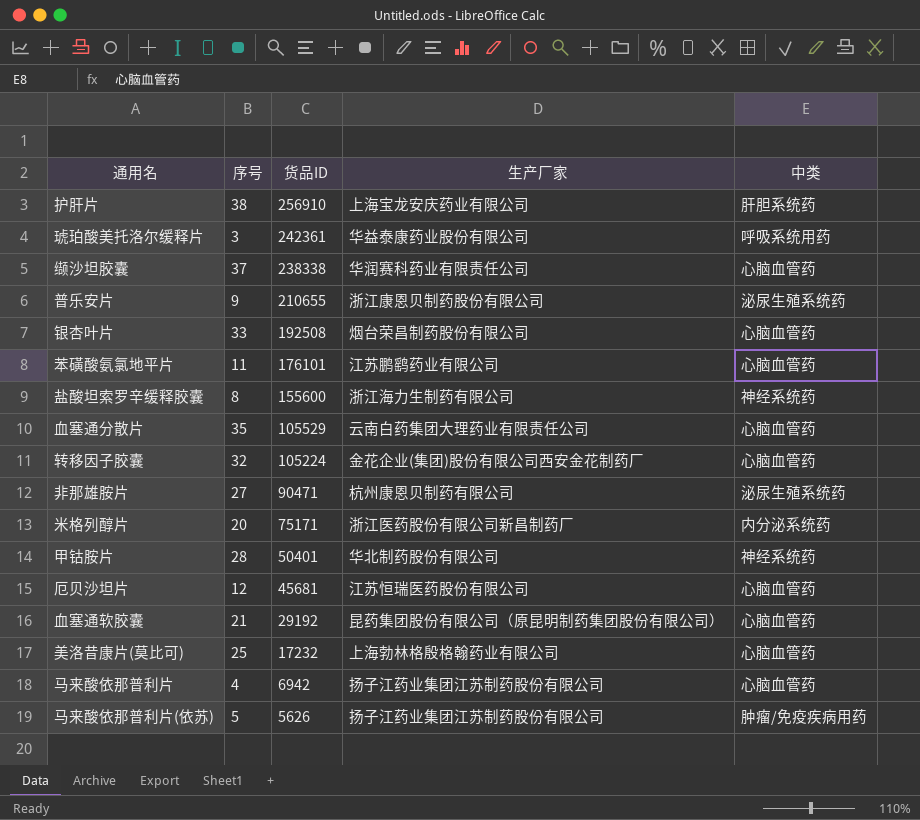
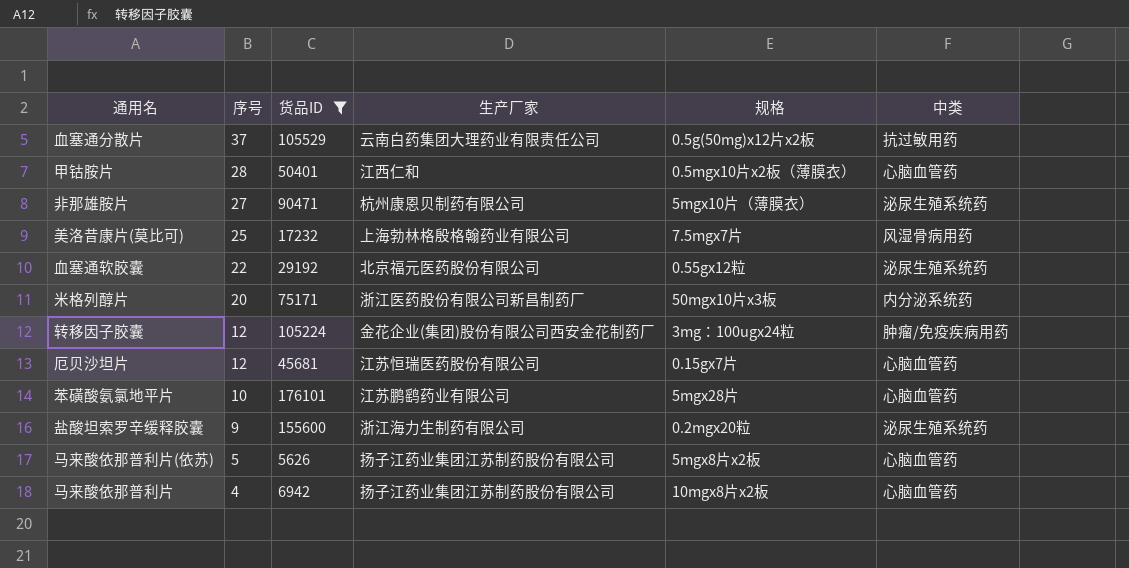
filter: none -> 货品ID <= 176101
row order: 货品ID descending -> 序号 descending
column 规格 | position: none -> 5
血塞通分散片 | 序号: 35 -> 37
血塞通分散片 | 中类: 心脑血管药 -> 抗过敏用药
甲钴胺片 | 生产厂家: 华北制药股份有限公司 -> 江西仁和
甲钴胺片 | 中类: 神经系统药 -> 心脑血管药
美洛昔康片(莫比可) | 中类: 心脑血管药 -> 风湿骨病用药
血塞通软胶囊 | 序号: 21 -> 22
血塞通软胶囊 | 生产厂家: 昆药集团股份有限公司（原昆明制药集团股份有限公司） -> 北京福元医药股份有限公司
血塞通软胶囊 | 中类: 心脑血管药 -> 泌尿生殖系统药
转移因子胶囊 | 序号: 32 -> 12
转移因子胶囊 | 中类: 心脑血管药 -> 肿瘤/免疫疾病用药
苯磺酸氨氯地平片 | 序号: 11 -> 10
盐酸坦索罗辛缓释胶囊 | 序号: 8 -> 9
盐酸坦索罗辛缓释胶囊 | 中类: 神经系统药 -> 泌尿生殖系统药
马来酸依那普利片(依苏) | 中类: 肿瘤/免疫疾病用药 -> 心脑血管药

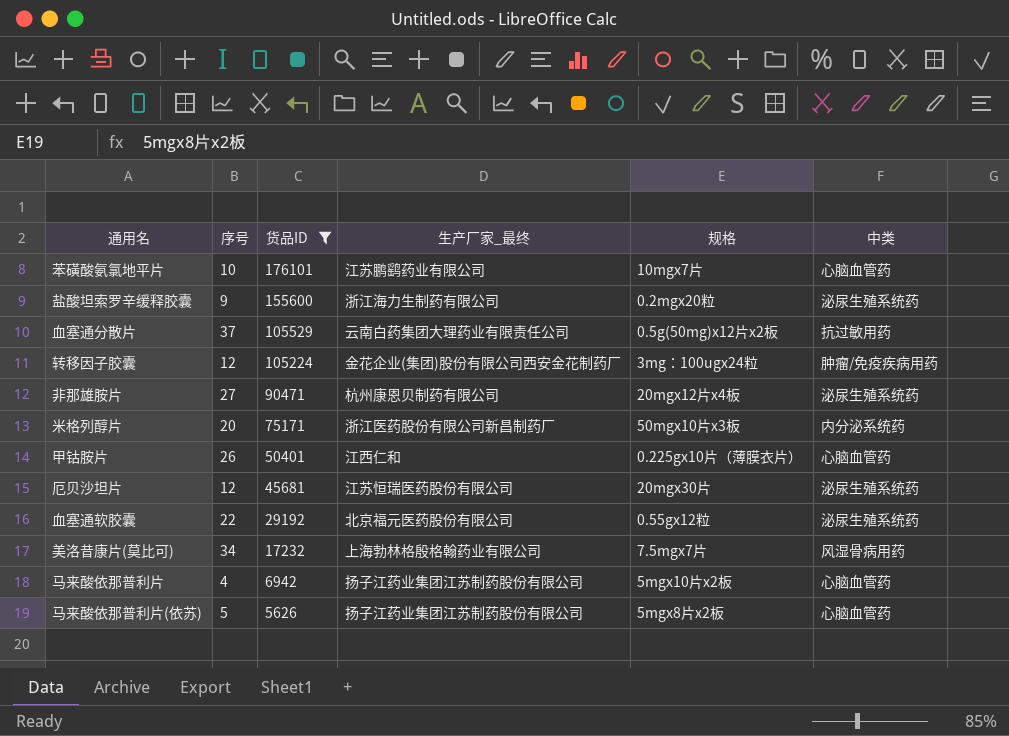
row order: 序号 descending -> 货品ID descending
column name: 生产厂家 -> 生产厂家_最终
苯磺酸氨氯地平片 | 规格: 5mgx28片 -> 10mgx7片
非那雄胺片 | 规格: 5mgx10片（薄膜衣） -> 20mgx12片x4板
甲钴胺片 | 序号: 28 -> 26
甲钴胺片 | 规格: 0.5mgx10片x2板（薄膜衣） -> 0.225gx10片（薄膜衣片）
厄贝沙坦片 | 规格: 0.15gx7片 -> 20mgx30片
厄贝沙坦片 | 中类: 心脑血管药 -> 泌尿生殖系统药
美洛昔康片(莫比可) | 序号: 25 -> 34
马来酸依那普利片 | 规格: 10mgx8片x2板 -> 5mgx10片x2板

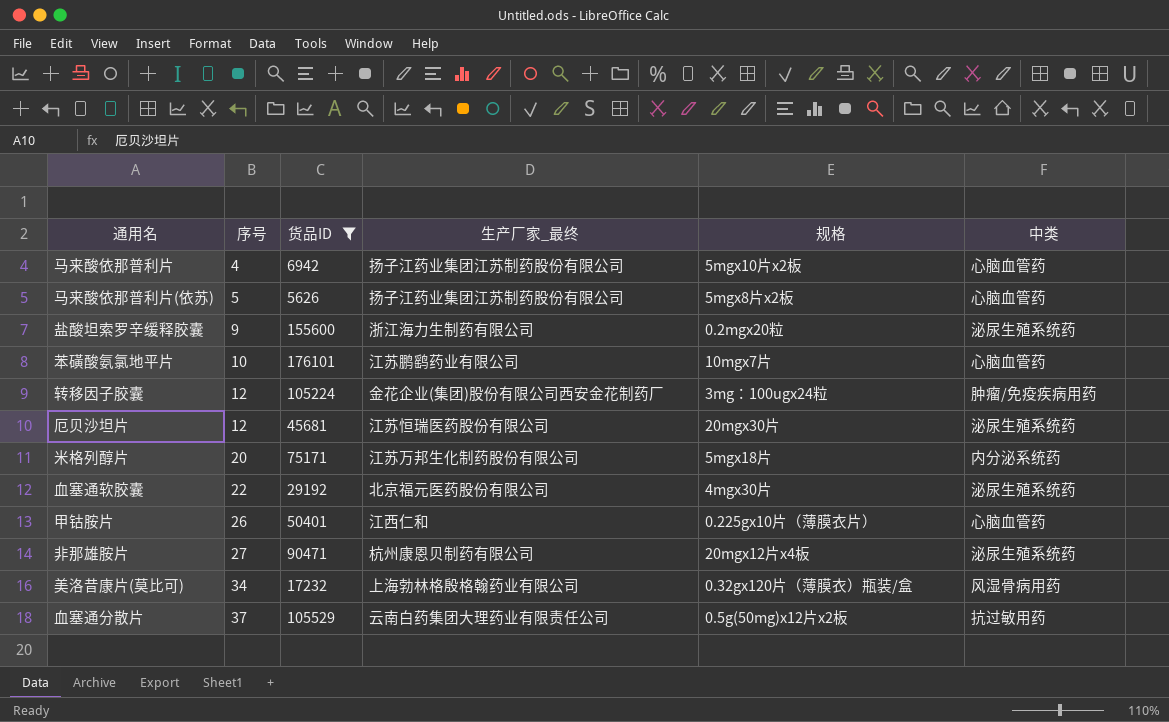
row order: 货品ID descending -> 序号 ascending
米格列醇片 | 生产厂家_最终: 浙江医药股份有限公司新昌制药厂 -> 江苏万邦生化制药股份有限公司
米格列醇片 | 规格: 50mgx10片x3板 -> 5mgx18片
血塞通软胶囊 | 规格: 0.55gx12粒 -> 4mgx30片
美洛昔康片(莫比可) | 规格: 7.5mgx7片 -> 0.32gx120片（薄膜衣）瓶装/盒

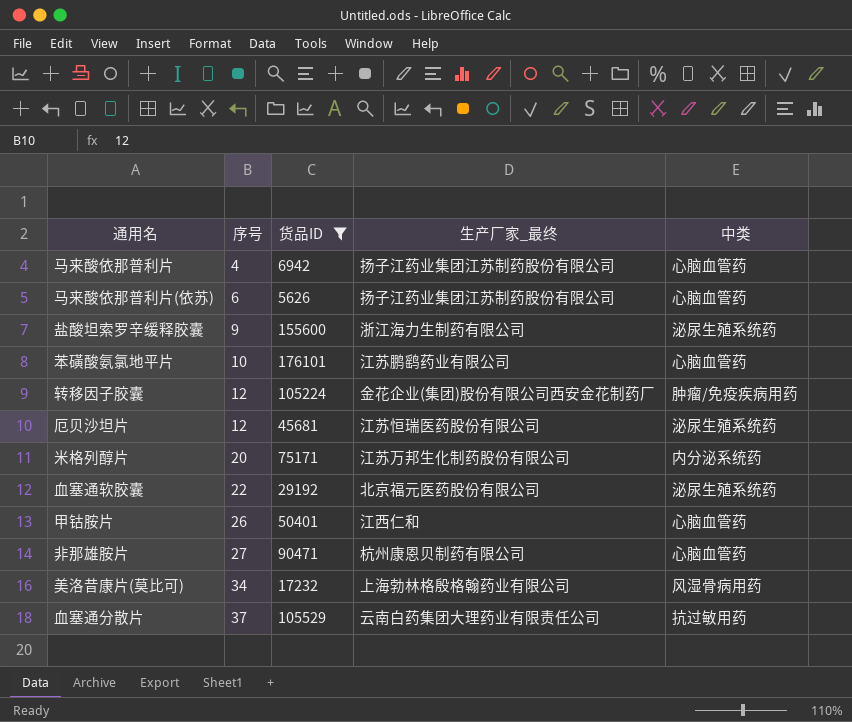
column 规格 | position: 5 -> none
马来酸依那普利片(依苏) | 序号: 5 -> 6
非那雄胺片 | 中类: 泌尿生殖系统药 -> 心脑血管药

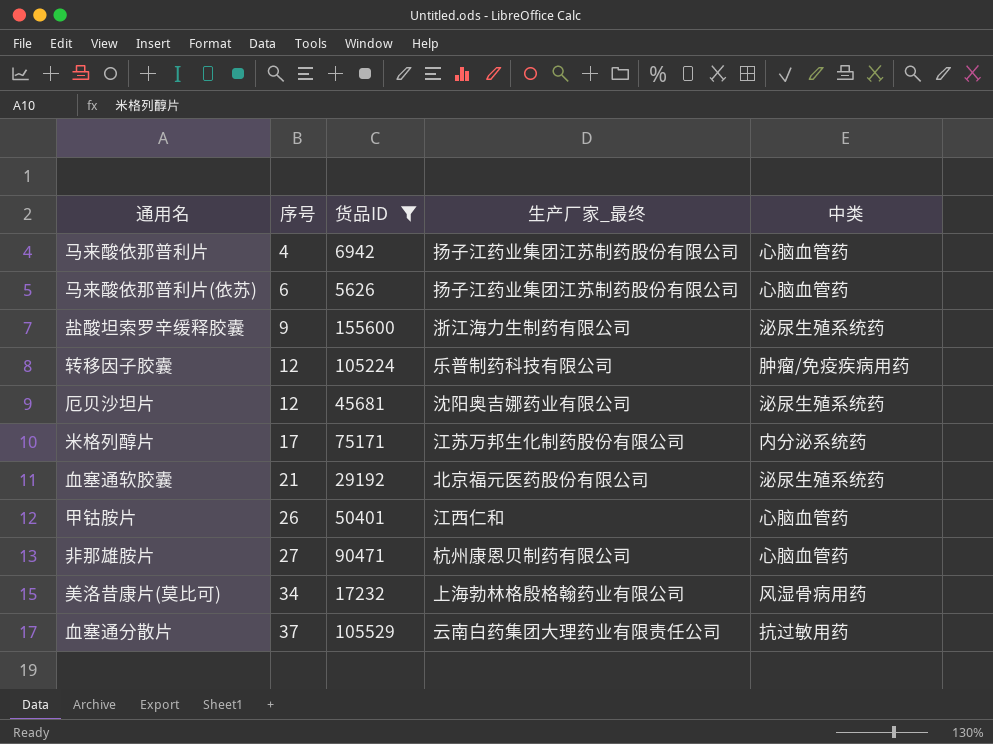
row 苯磺酸氨氯地平片: 10 | 176101 | 江苏鹏鹞药业有限公司 | 心脑血管药 -> none
转移因子胶囊 | 生产厂家_最终: 金花企业(集团)股份有限公司西安金花制药厂 -> 乐普制药科技有限公司
厄贝沙坦片 | 生产厂家_最终: 江苏恒瑞医药股份有限公司 -> 沈阳奥吉娜药业有限公司
米格列醇片 | 序号: 20 -> 17
血塞通软胶囊 | 序号: 22 -> 21

